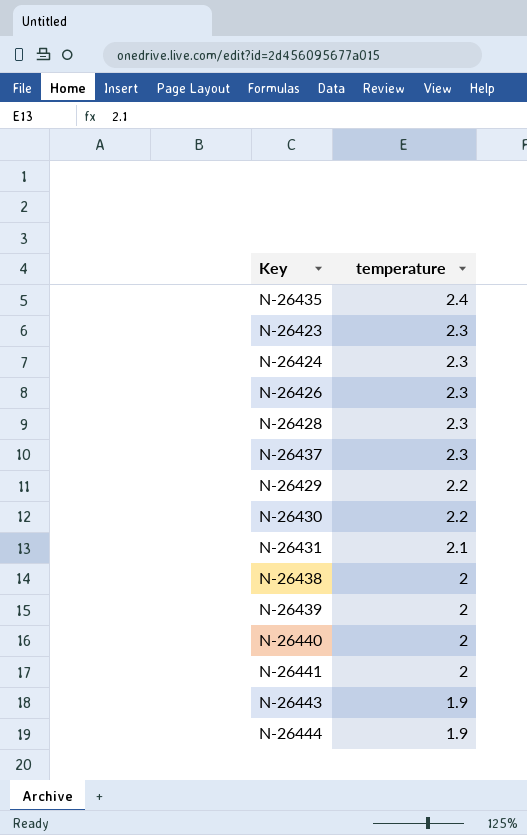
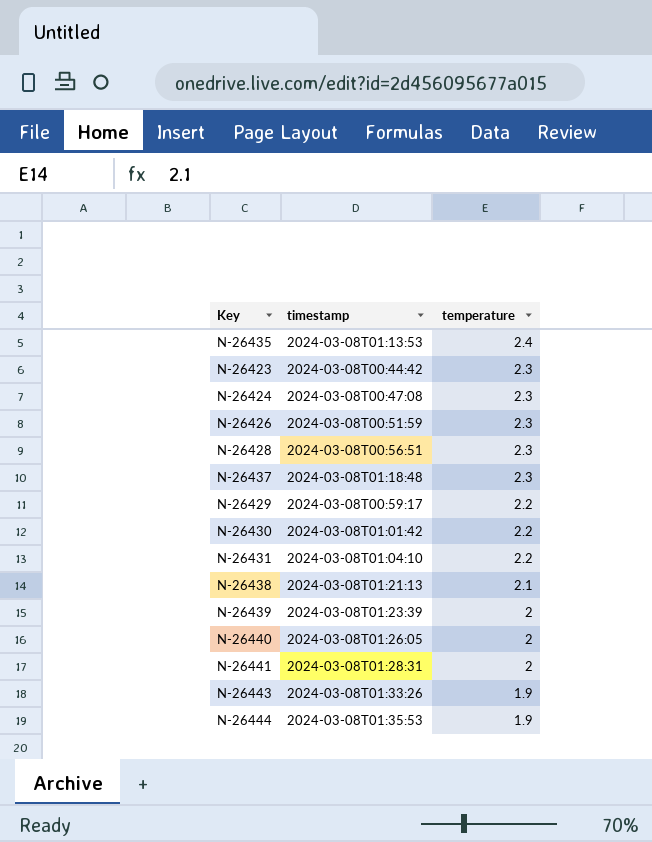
column timestamp | position: none -> 2
N-26431 | temperature: 2.1 -> 2.2
N-26438 | temperature: 2 -> 2.1

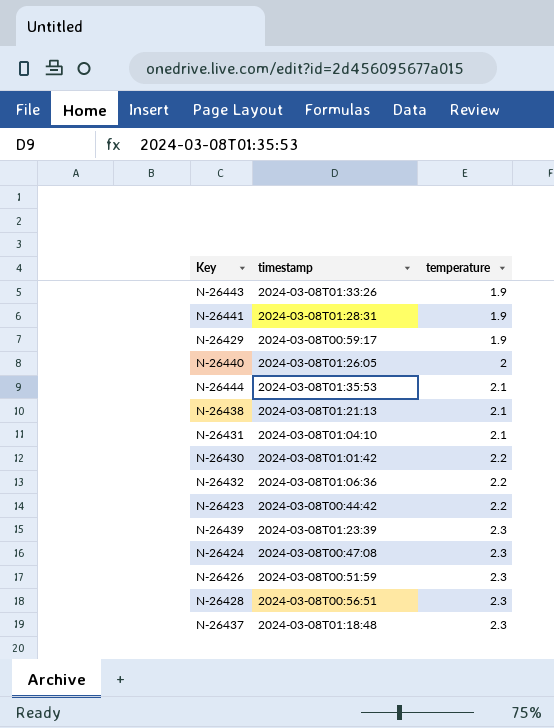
row order: temperature descending -> temperature ascending
row N-26435: 2024-03-08T01:13:53 | 2.4 -> none
N-26441 | temperature: 2 -> 1.9
N-26429 | temperature: 2.2 -> 1.9
N-26444 | temperature: 1.9 -> 2.1
N-26431 | temperature: 2.2 -> 2.1
row N-26432: none -> 2024-03-08T01:06:36 | 2.2
N-26423 | temperature: 2.3 -> 2.2
N-26439 | temperature: 2 -> 2.3

